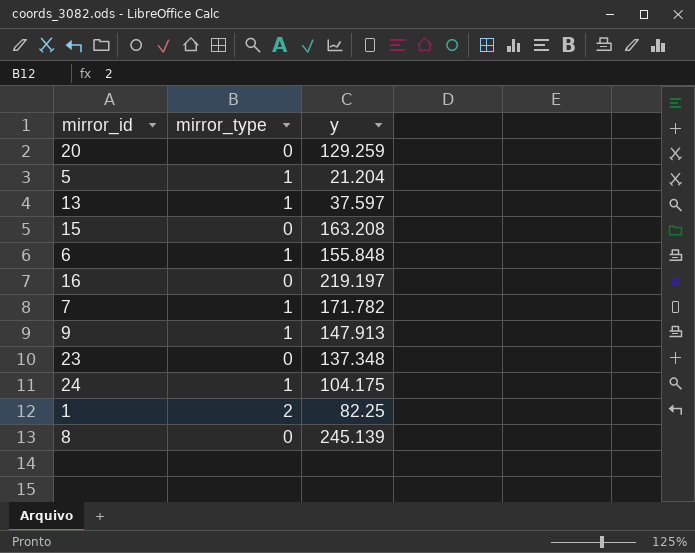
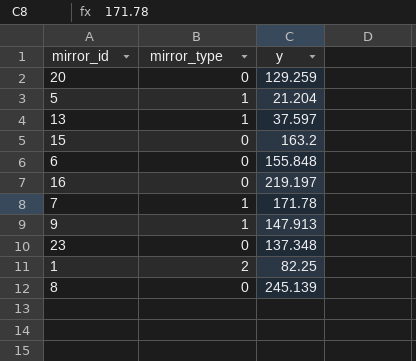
row 24: 1 | 104.175 -> none
15 | y: 163.208 -> 163.2
6 | mirror_type: 1 -> 0
7 | y: 171.782 -> 171.78

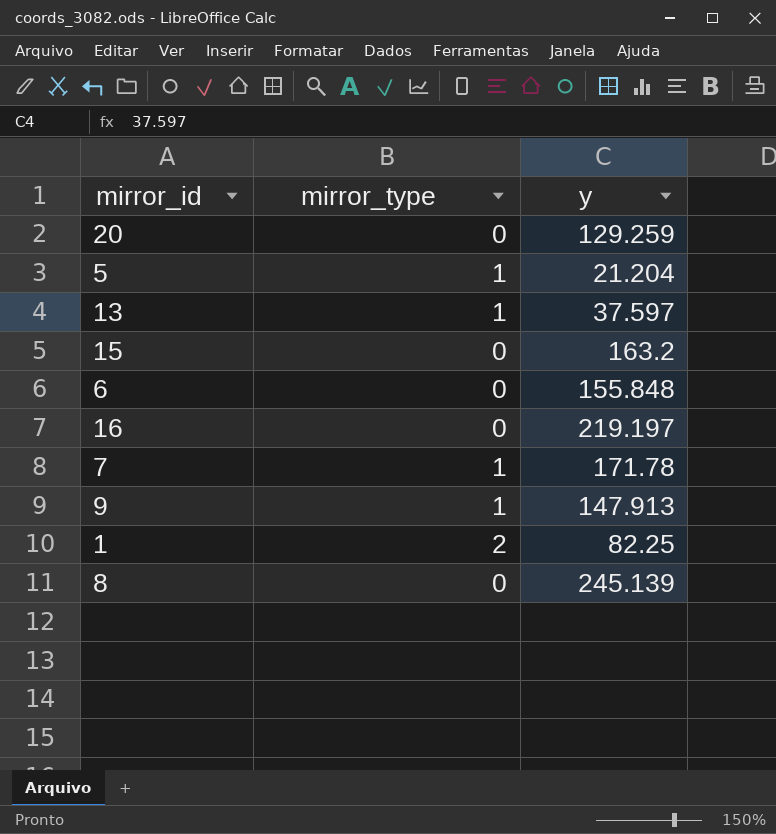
row 23: 0 | 137.348 -> none

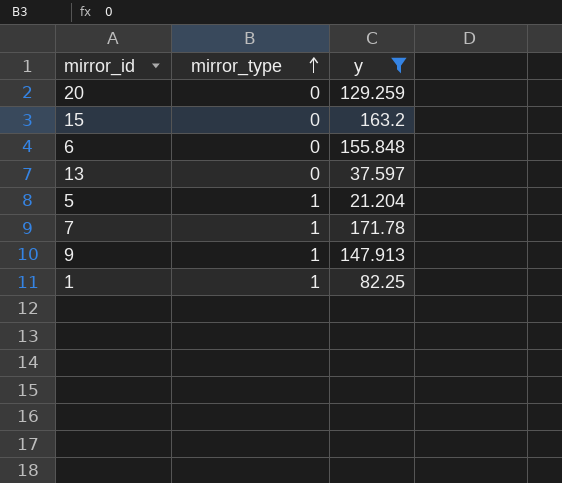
filter: none -> y <= 171.78
row order: none -> mirror_type ascending
13 | mirror_type: 1 -> 0
1 | mirror_type: 2 -> 1

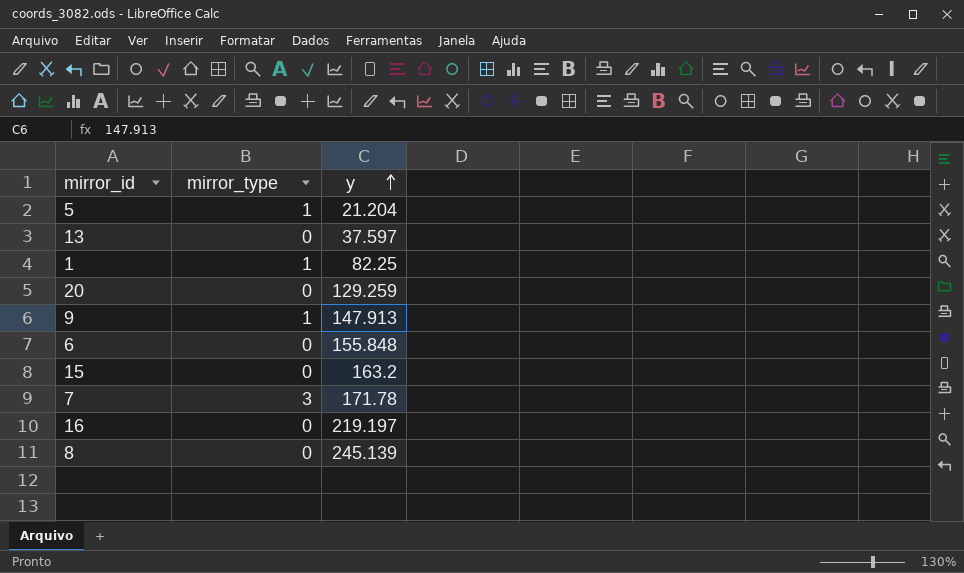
filter: y <= 171.78 -> none
row order: mirror_type ascending -> y ascending
7 | mirror_type: 1 -> 3

